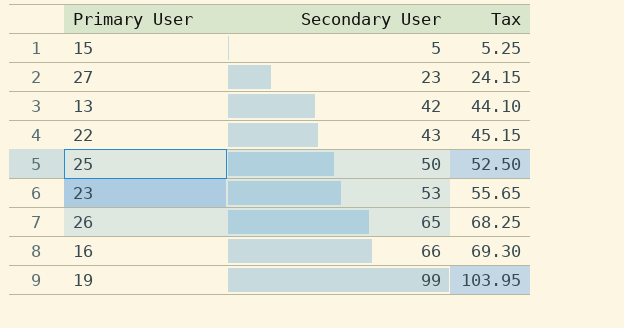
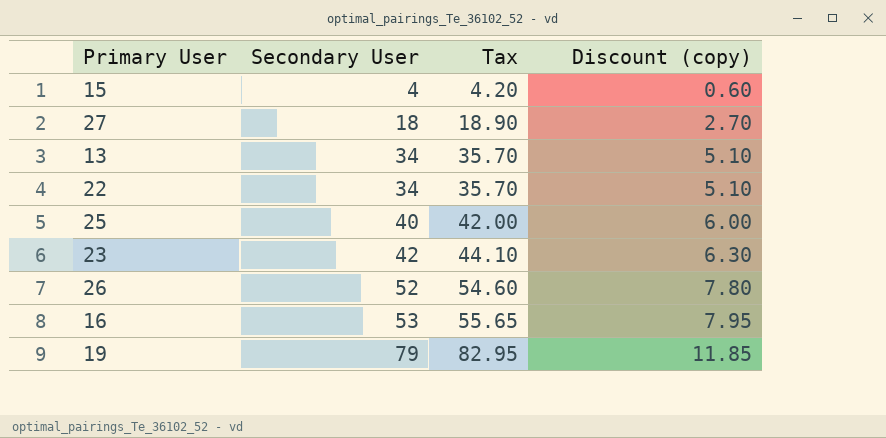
column Discount (copy) | formula: none -> [Secondary User] * 0.15
15 | Secondary User: 5 -> 4
15 | Tax: 5.25 -> 4.20
27 | Secondary User: 23 -> 18
27 | Tax: 24.15 -> 18.90
13 | Secondary User: 42 -> 34
13 | Tax: 44.10 -> 35.70
22 | Secondary User: 43 -> 34
22 | Tax: 45.15 -> 35.70
25 | Secondary User: 50 -> 40
25 | Tax: 52.50 -> 42.00
23 | Secondary User: 53 -> 42
23 | Tax: 55.65 -> 44.10
26 | Secondary User: 65 -> 52
26 | Tax: 68.25 -> 54.60
16 | Secondary User: 66 -> 53
16 | Tax: 69.30 -> 55.65
19 | Secondary User: 99 -> 79
19 | Tax: 103.95 -> 82.95

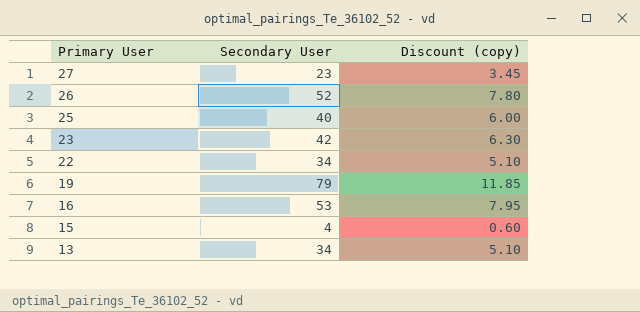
row order: Secondary User ascending -> Primary User descending
column Tax | formula: [Secondary User] * 1.05 -> none
27 | Secondary User: 18 -> 23
27 | Discount (copy): 2.70 -> 3.45

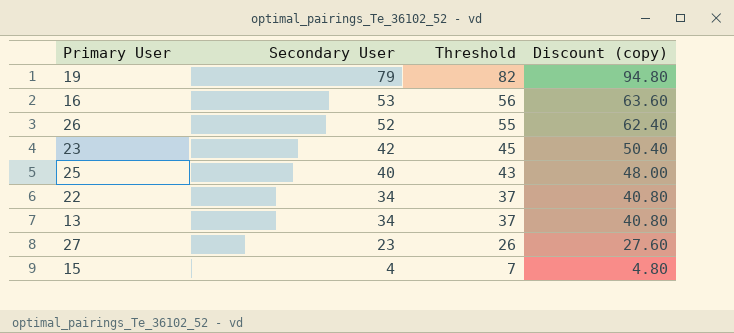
row order: Primary User descending -> Secondary User descending
column Threshold | formula: none -> [Secondary User] + 3
column Discount (copy) | formula: [Secondary User] * 0.15 -> [Secondary User] * 1.2

